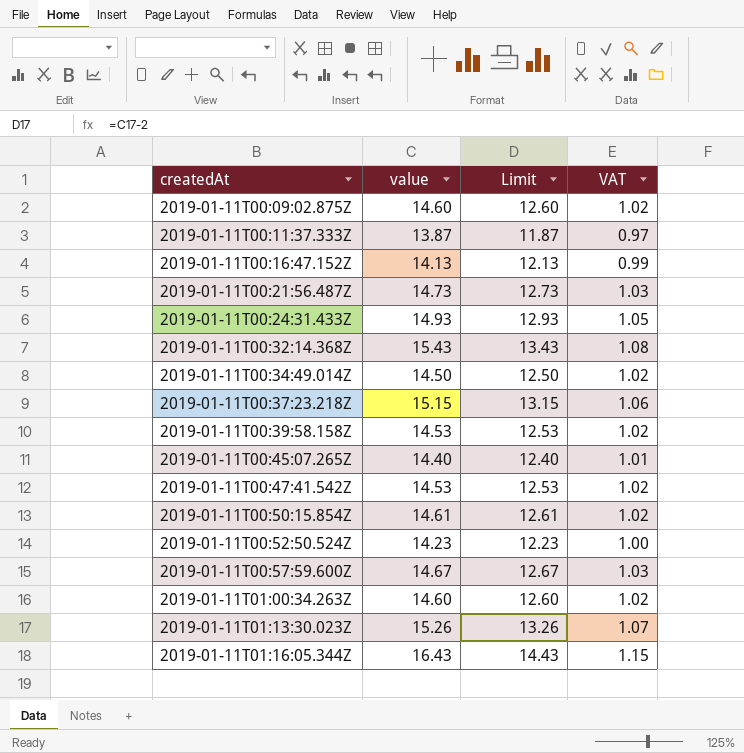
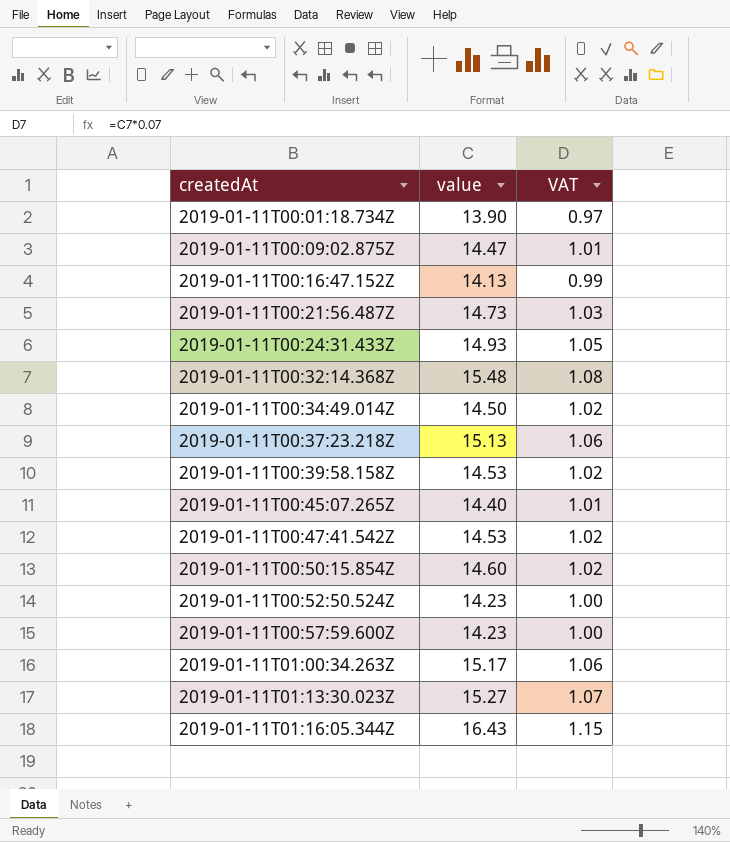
column Limit | formula: [value] - 2 -> none
row 2019-01-11T00:11:37.333Z: 13.87 | 11.87 | 0.97 -> none
row 2019-01-11T00:01:18.734Z: none -> 13.90 | 0.97
2019-01-11T00:09:02.875Z | value: 14.60 -> 14.47
2019-01-11T00:09:02.875Z | VAT: 1.02 -> 1.01
2019-01-11T00:32:14.368Z | value: 15.43 -> 15.48
2019-01-11T00:37:23.218Z | value: 15.15 -> 15.13
2019-01-11T00:50:15.854Z | value: 14.61 -> 14.60
2019-01-11T00:57:59.600Z | value: 14.67 -> 14.23
2019-01-11T00:57:59.600Z | VAT: 1.03 -> 1.00
2019-01-11T01:00:34.263Z | value: 14.60 -> 15.17
2019-01-11T01:00:34.263Z | VAT: 1.02 -> 1.06
2019-01-11T01:13:30.023Z | value: 15.26 -> 15.27

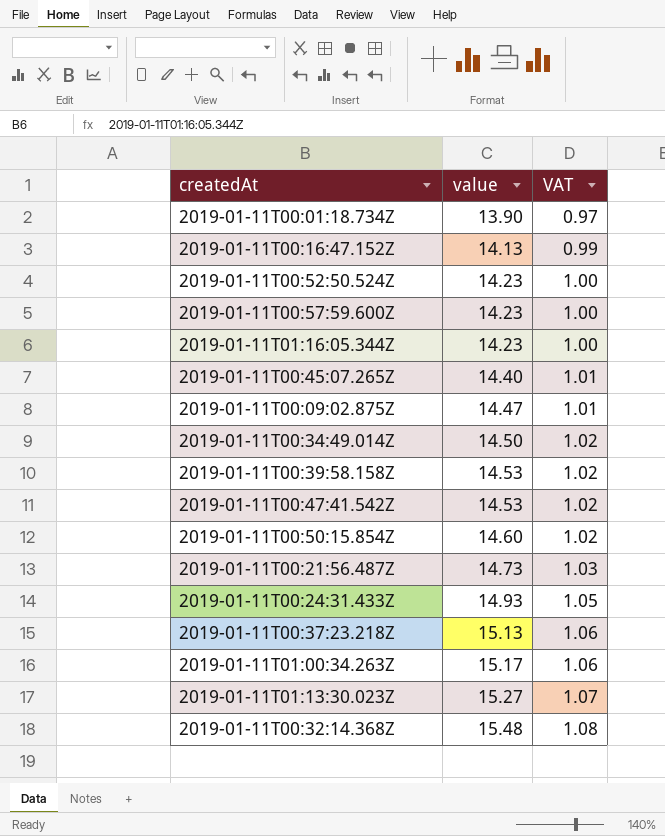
row order: createdAt ascending -> value ascending
2019-01-11T01:16:05.344Z | value: 16.43 -> 14.23
2019-01-11T01:16:05.344Z | VAT: 1.15 -> 1.00

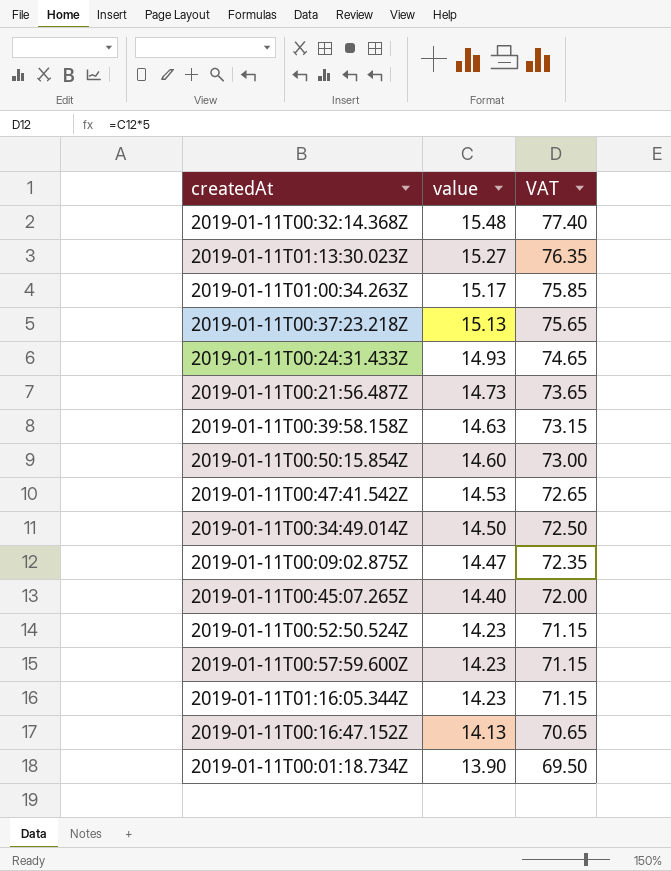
row order: value ascending -> value descending
column VAT | formula: [value] * 0.07 -> [value] * 5
2019-01-11T00:39:58.158Z | value: 14.53 -> 14.63

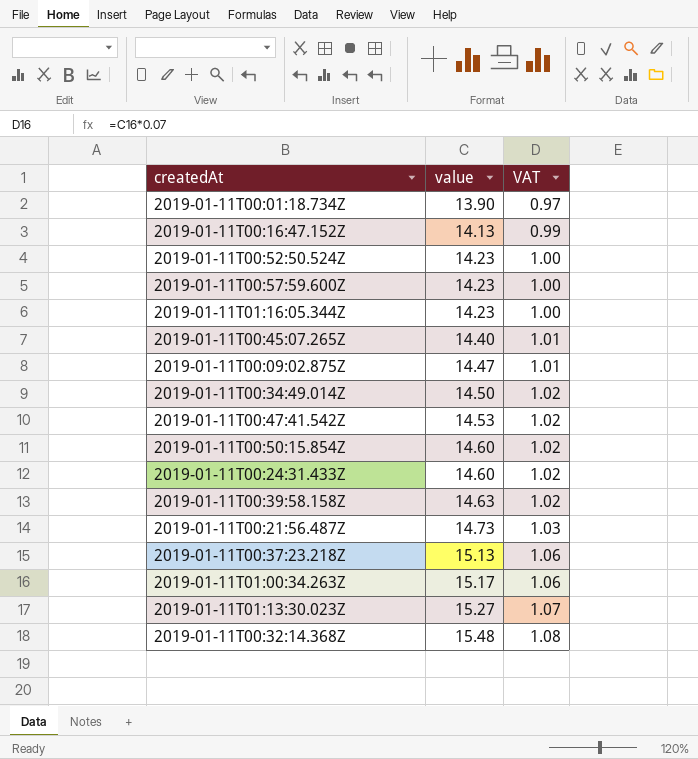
row order: value descending -> value ascending
column VAT | formula: [value] * 5 -> [value] * 0.07
2019-01-11T00:24:31.433Z | value: 14.93 -> 14.60

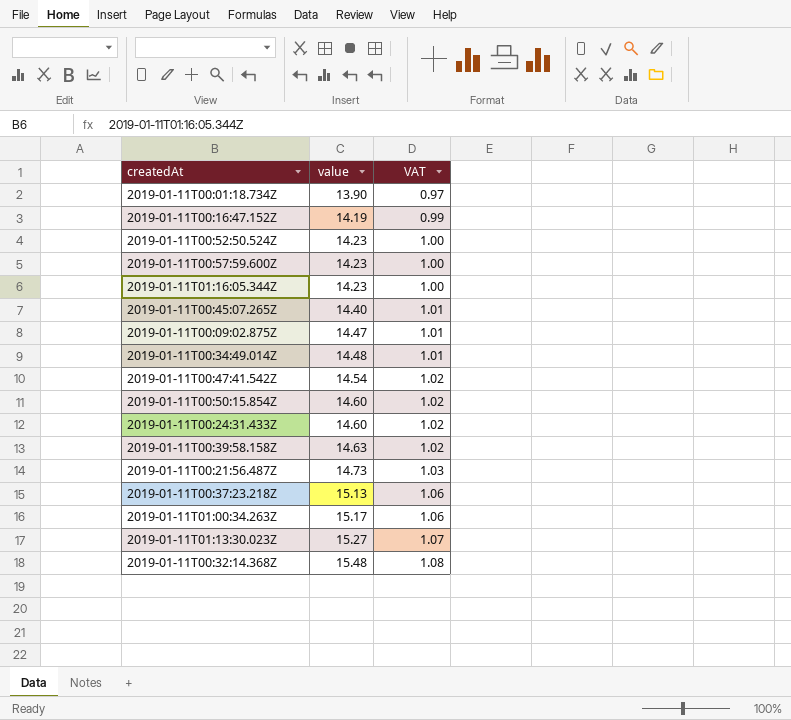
2019-01-11T00:16:47.152Z | value: 14.13 -> 14.19
2019-01-11T00:34:49.014Z | value: 14.50 -> 14.48
2019-01-11T00:34:49.014Z | VAT: 1.02 -> 1.01
2019-01-11T00:47:41.542Z | value: 14.53 -> 14.54

